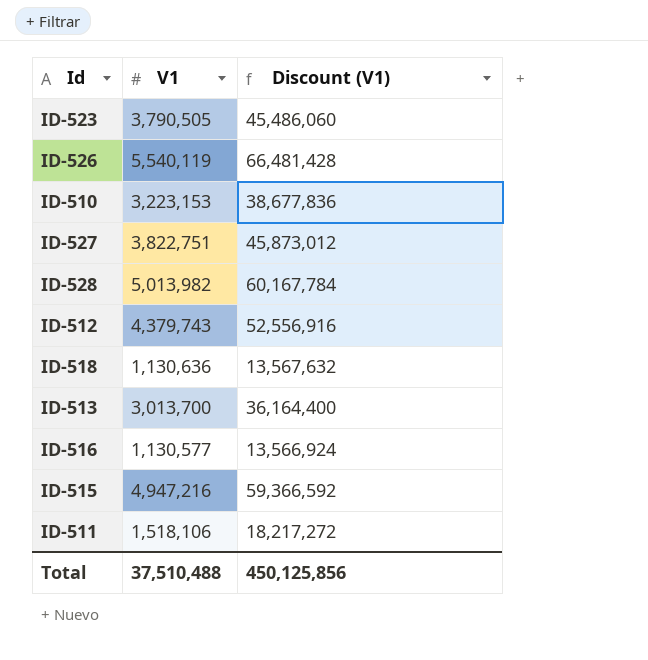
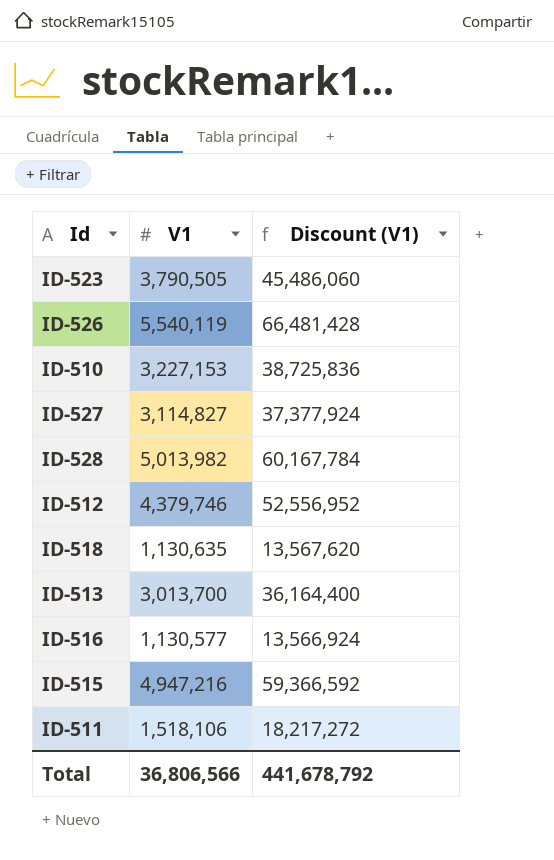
ID-510 | V1: 3,223,153 -> 3,227,153
ID-510 | Discount (V1): 38,677,836 -> 38,725,836
ID-527 | V1: 3,822,751 -> 3,114,827
ID-527 | Discount (V1): 45,873,012 -> 37,377,924
ID-512 | V1: 4,379,743 -> 4,379,746
ID-512 | Discount (V1): 52,556,916 -> 52,556,952
ID-518 | V1: 1,130,636 -> 1,130,635
ID-518 | Discount (V1): 13,567,632 -> 13,567,620
Total | V1: 37,510,488 -> 36,806,566
Total | Discount (V1): 450,125,856 -> 441,678,792

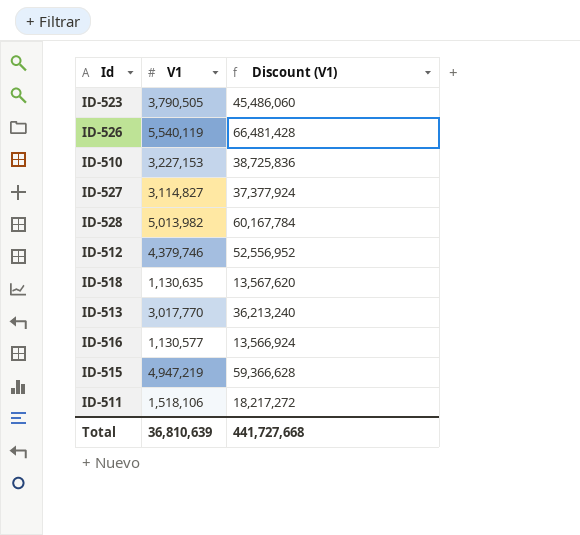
ID-513 | V1: 3,013,700 -> 3,017,770
ID-513 | Discount (V1): 36,164,400 -> 36,213,240
ID-515 | V1: 4,947,216 -> 4,947,219
ID-515 | Discount (V1): 59,366,592 -> 59,366,628
Total | V1: 36,806,566 -> 36,810,639
Total | Discount (V1): 441,678,792 -> 441,727,668

